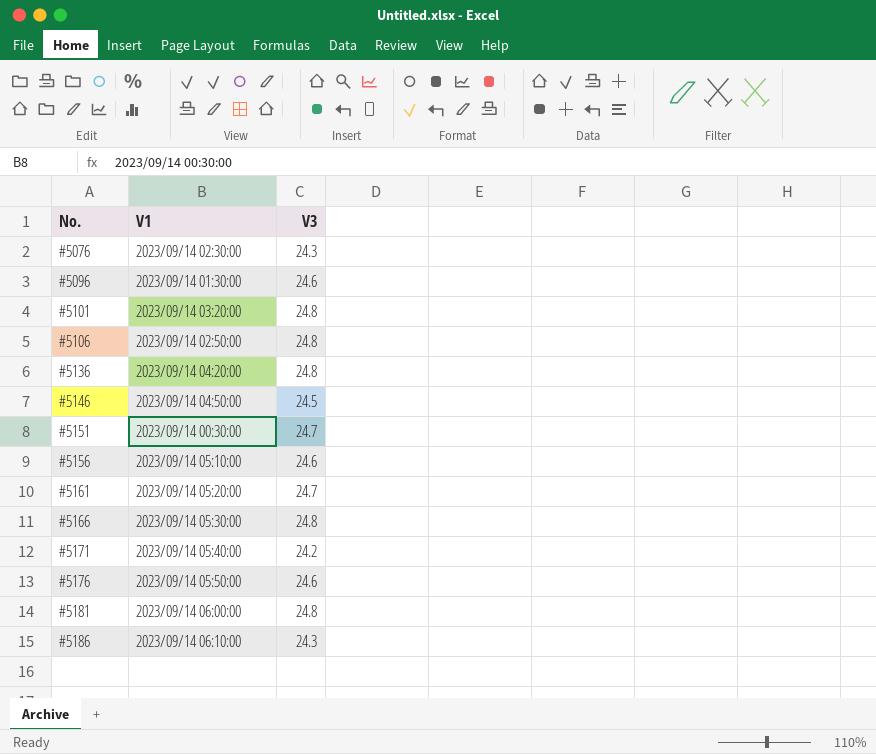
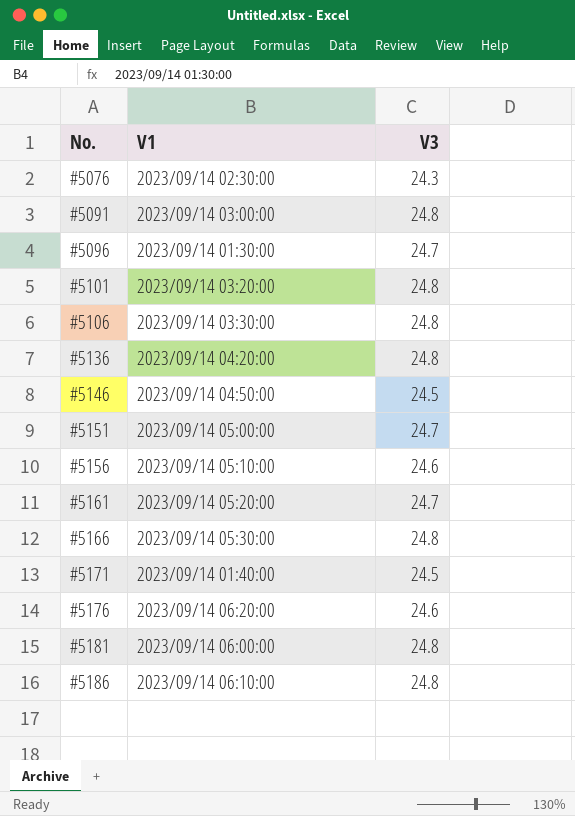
row #5091: none -> 2023/09/14 03:00:00 | 24.8
#5096 | V3: 24.6 -> 24.7
#5106 | V1: 2023/09/14 02:50:00 -> 2023/09/14 03:30:00
#5151 | V1: 2023/09/14 00:30:00 -> 2023/09/14 05:00:00
#5171 | V1: 2023/09/14 05:40:00 -> 2023/09/14 01:40:00
#5171 | V3: 24.2 -> 24.5
#5176 | V1: 2023/09/14 05:50:00 -> 2023/09/14 06:20:00
#5186 | V3: 24.3 -> 24.8

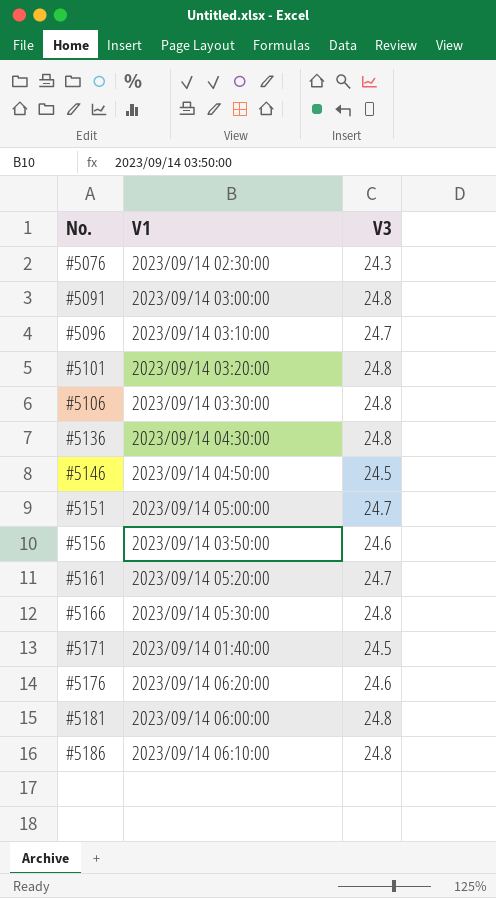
#5096 | V1: 2023/09/14 01:30:00 -> 2023/09/14 03:10:00
#5136 | V1: 2023/09/14 04:20:00 -> 2023/09/14 04:30:00
#5156 | V1: 2023/09/14 05:10:00 -> 2023/09/14 03:50:00

